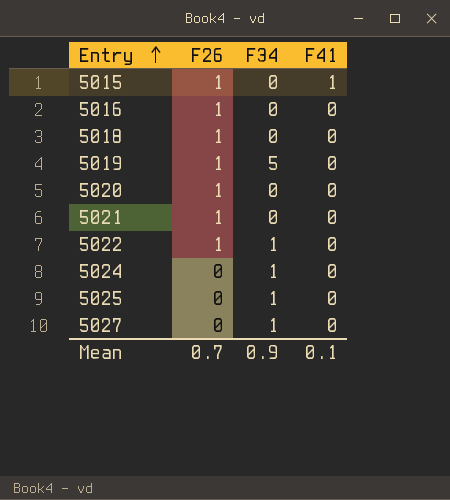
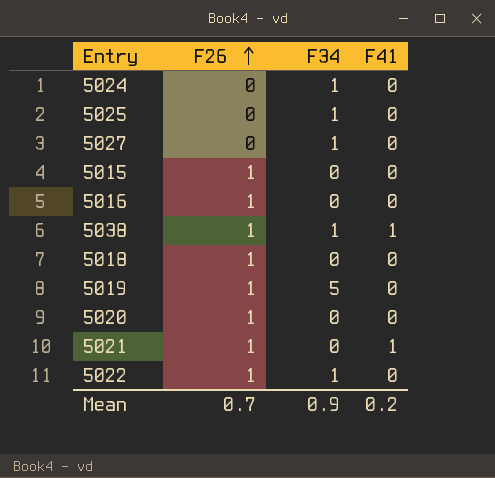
row order: Entry ascending -> F26 ascending
5015 | F41: 1 -> 0
row 5038: none -> 1 | 1 | 1
5021 | F41: 0 -> 1
Mean | F41: 0.1 -> 0.2

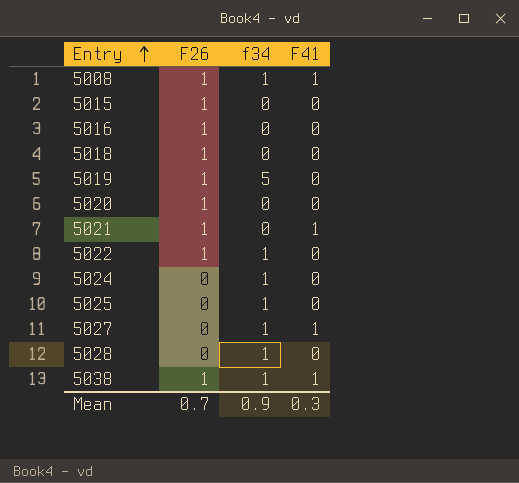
row order: F26 ascending -> Entry ascending
column name: F34 -> f34
row 5008: none -> 1 | 1 | 1
5027 | F41: 0 -> 1
row 5028: none -> 0 | 1 | 0
Mean | F41: 0.2 -> 0.3

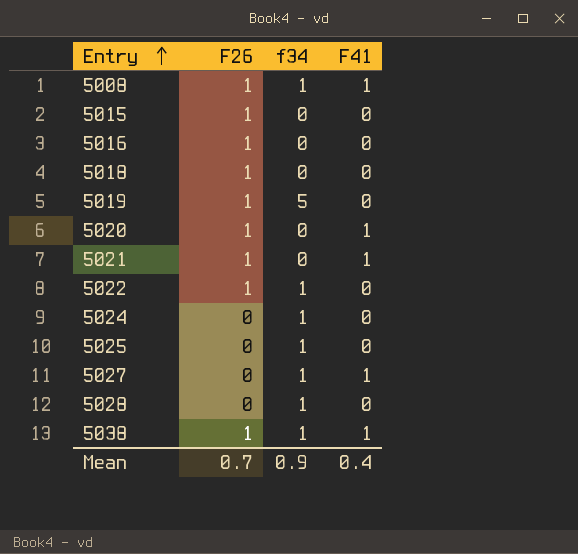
5020 | F41: 0 -> 1
Mean | F41: 0.3 -> 0.4

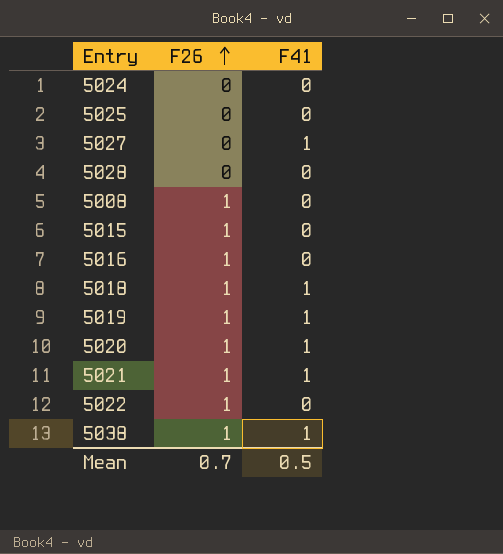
row order: Entry ascending -> F26 ascending
column f34 | position: 3 -> none
5008 | F41: 1 -> 0
5018 | F41: 0 -> 1
5019 | F41: 0 -> 1
Mean | F41: 0.4 -> 0.5

